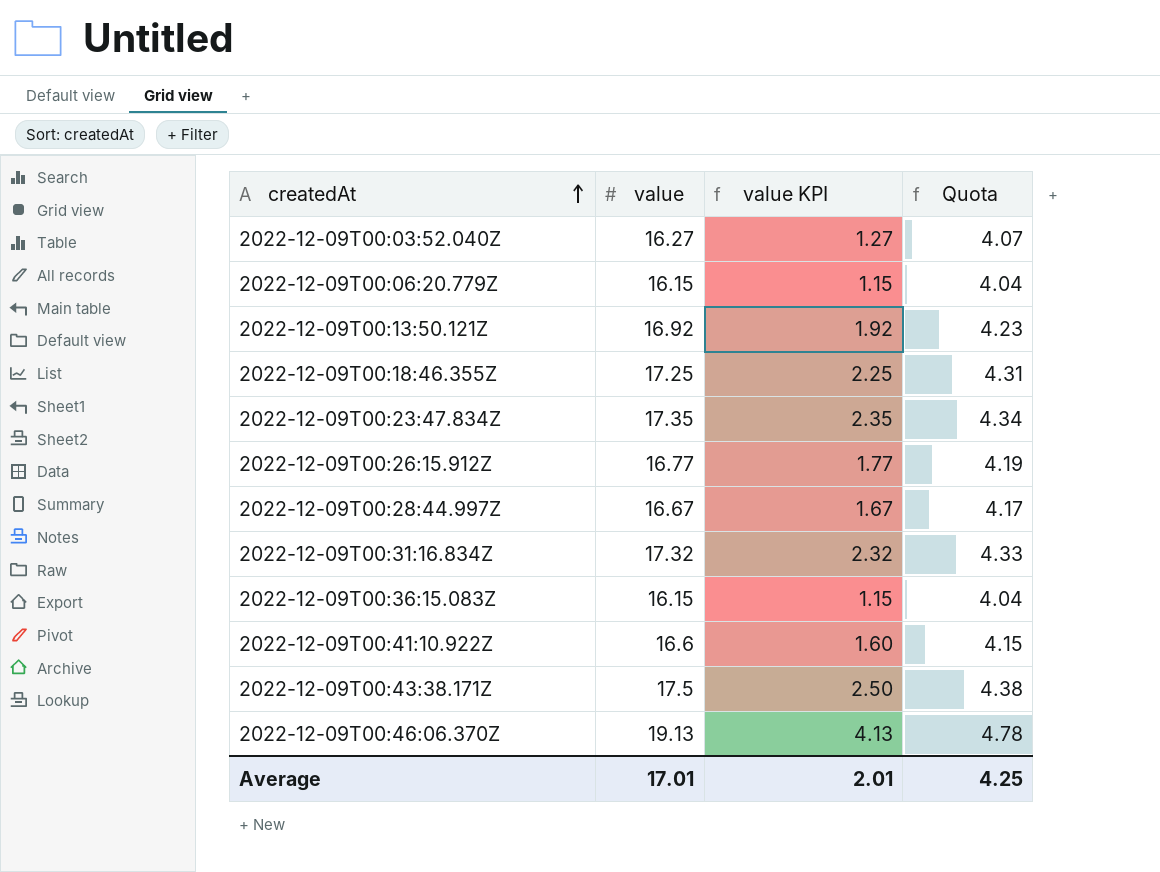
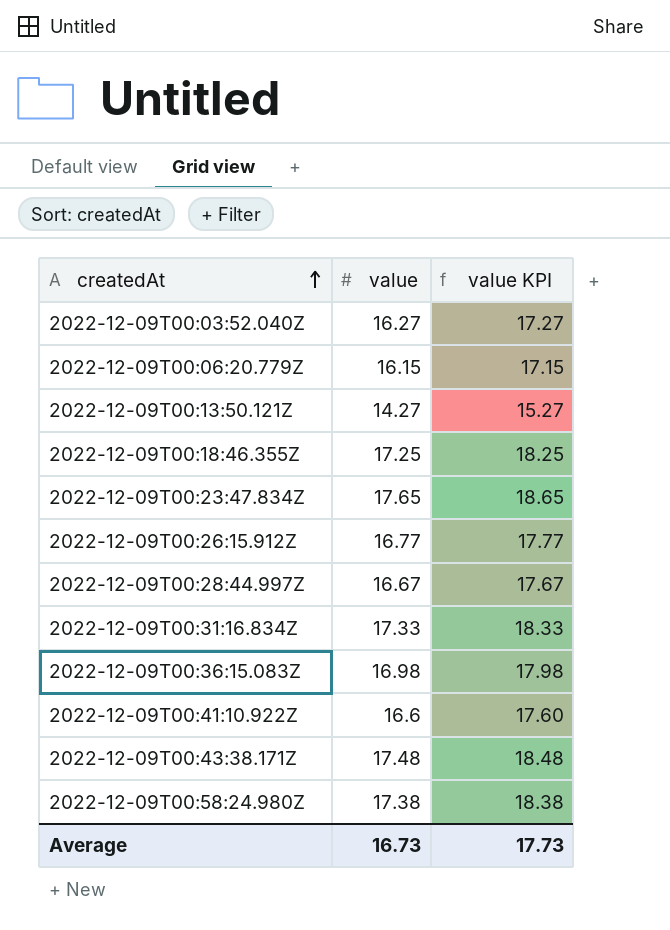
column Quota | formula: [value] * 0.25 -> none
column value KPI | formula: [value] - 15 -> [value] + 1
row 2022-12-09T00:46:06.370Z: 19.13 | 4.13 | 4.78 -> none
2022-12-09T00:13:50.121Z | value: 16.92 -> 14.27
2022-12-09T00:23:47.834Z | value: 17.35 -> 17.65
2022-12-09T00:31:16.834Z | value: 17.32 -> 17.33
2022-12-09T00:36:15.083Z | value: 16.15 -> 16.98
2022-12-09T00:43:38.171Z | value: 17.5 -> 17.48
row 2022-12-09T00:58:24.980Z: none -> 17.38 | 18.38
Average | value: 17.01 -> 16.73
Average | value KPI: 2.01 -> 17.73

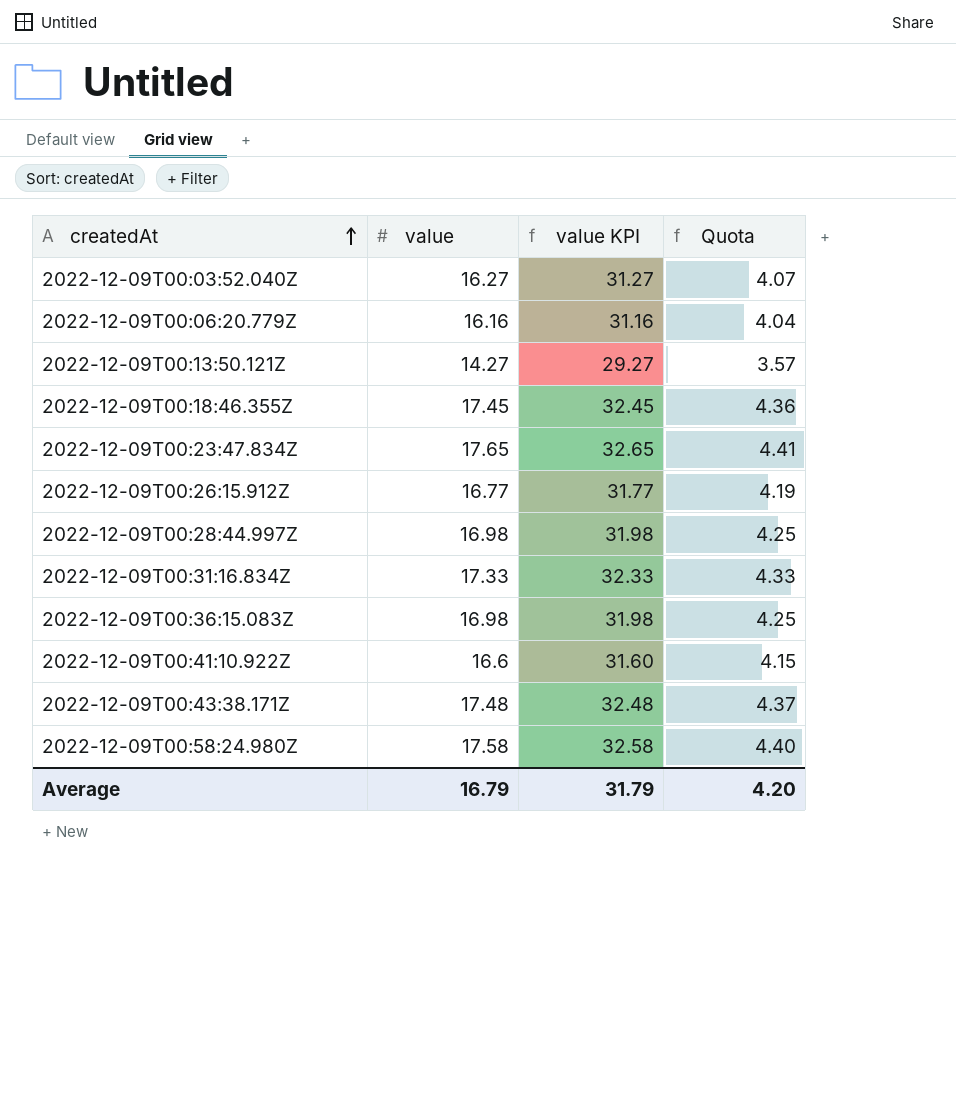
column value KPI | formula: [value] + 1 -> [value] + 15
column Quota | formula: none -> [value] * 0.25
2022-12-09T00:06:20.779Z | value: 16.15 -> 16.16
2022-12-09T00:18:46.355Z | value: 17.25 -> 17.45
2022-12-09T00:28:44.997Z | value: 16.67 -> 16.98
2022-12-09T00:58:24.980Z | value: 17.38 -> 17.58
Average | value: 16.73 -> 16.79
Average | value KPI: 17.73 -> 31.79

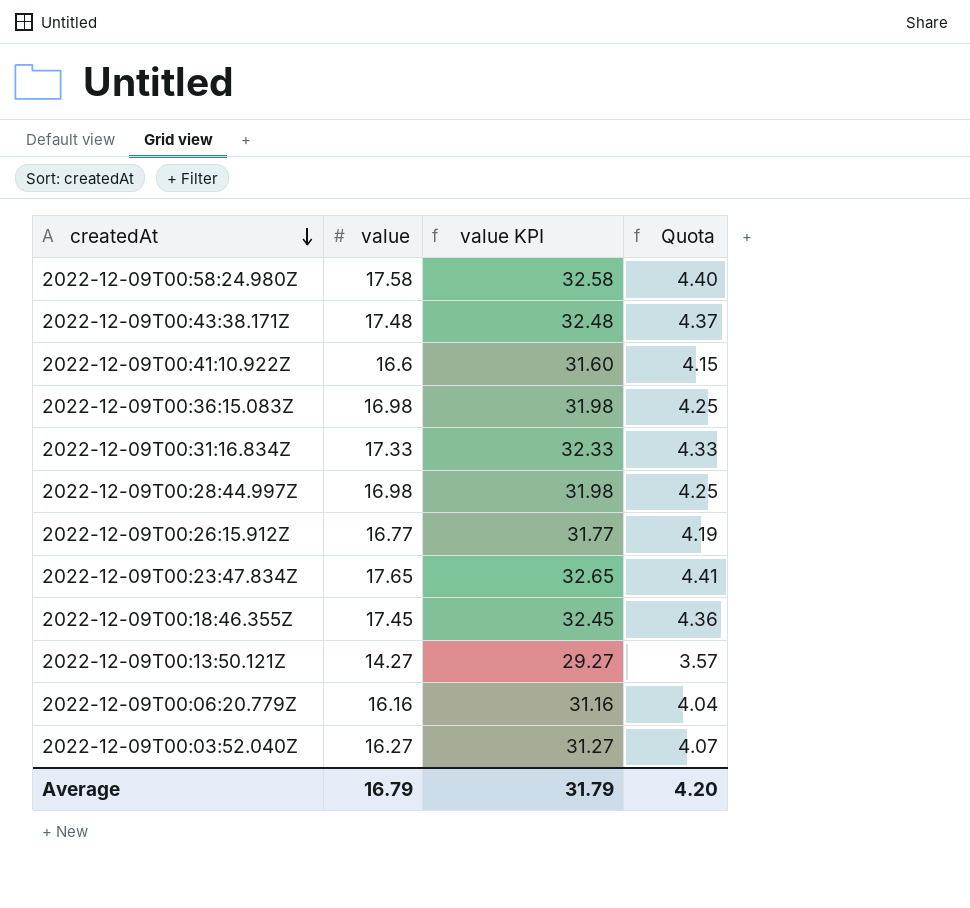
row order: createdAt ascending -> createdAt descending

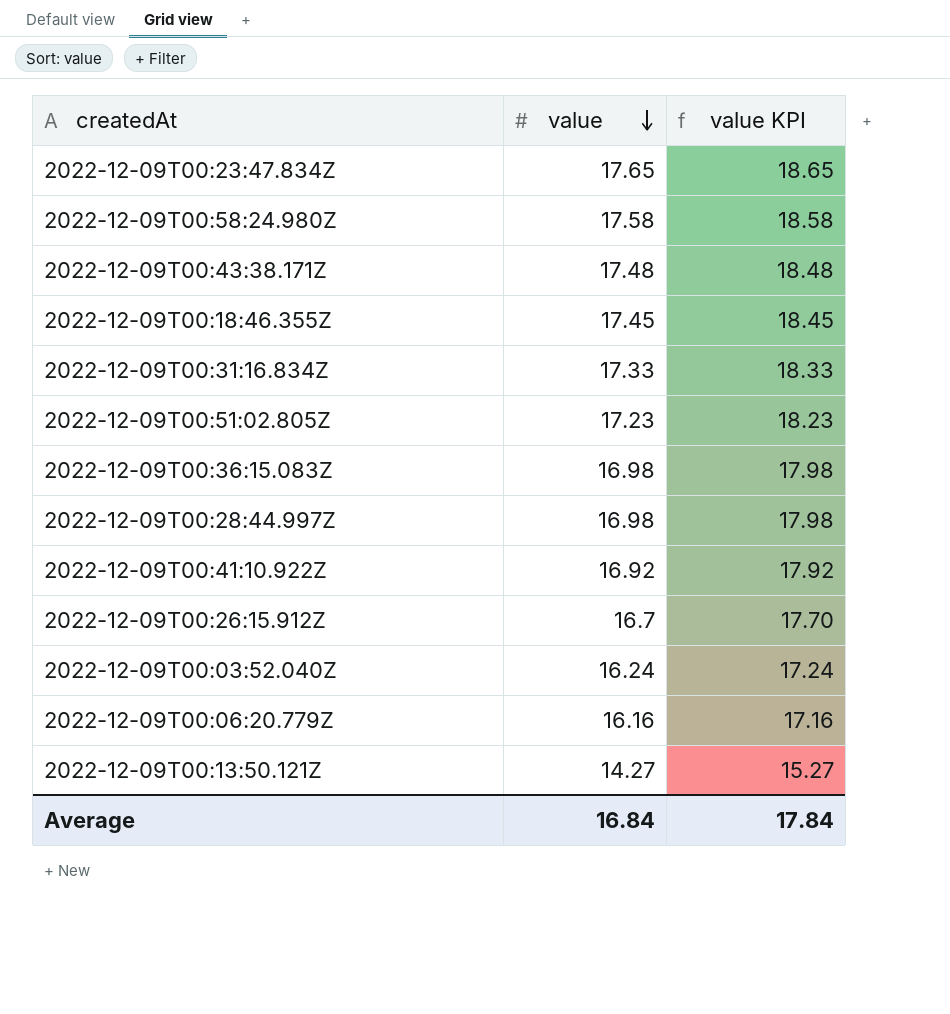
row order: createdAt descending -> value descending
column Quota | formula: [value] * 0.25 -> none
column value KPI | formula: [value] + 15 -> [value] + 1
row 2022-12-09T00:51:02.805Z: none -> 17.23 | 18.23
2022-12-09T00:41:10.922Z | value: 16.6 -> 16.92
2022-12-09T00:26:15.912Z | value: 16.77 -> 16.7
2022-12-09T00:03:52.040Z | value: 16.27 -> 16.24
Average | value: 16.79 -> 16.84
Average | value KPI: 31.79 -> 17.84

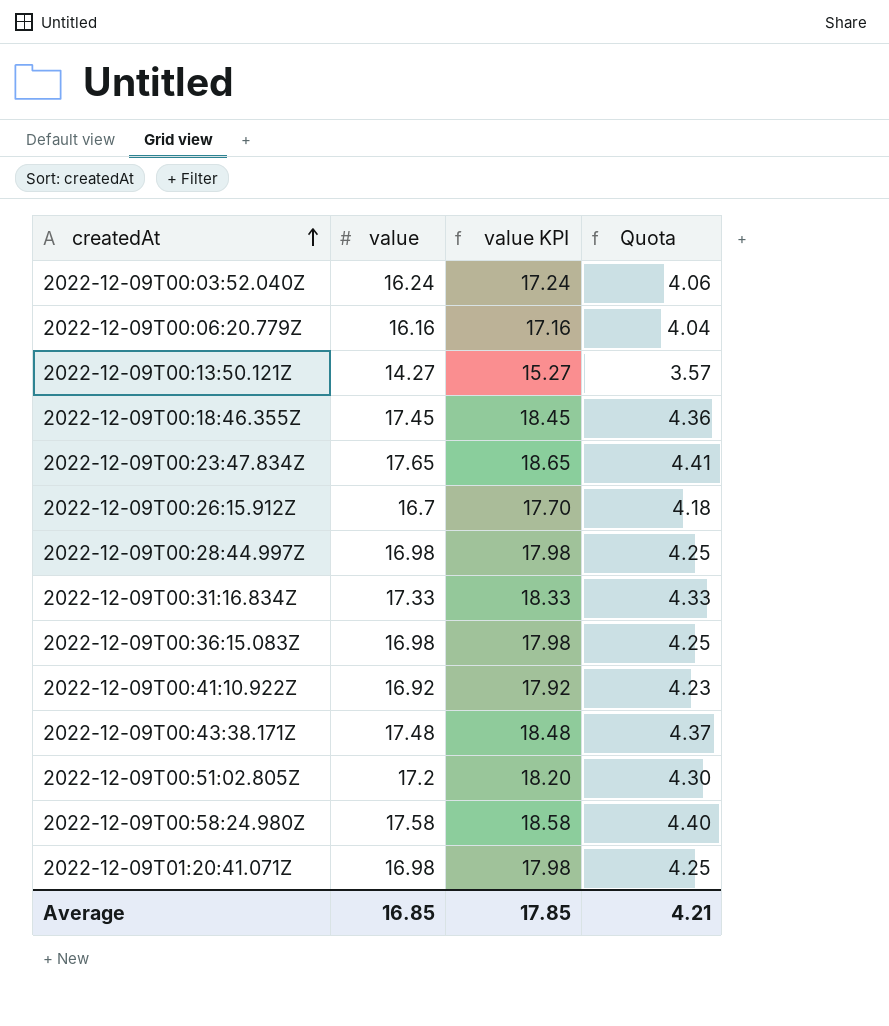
row order: value descending -> createdAt ascending
column Quota | formula: none -> [value] * 0.25
2022-12-09T00:51:02.805Z | value: 17.23 -> 17.2
2022-12-09T00:51:02.805Z | value KPI: 18.23 -> 18.20
row 2022-12-09T01:20:41.071Z: none -> 16.98 | 17.98 | 4.25
Average | value: 16.84 -> 16.85
Average | value KPI: 17.84 -> 17.85

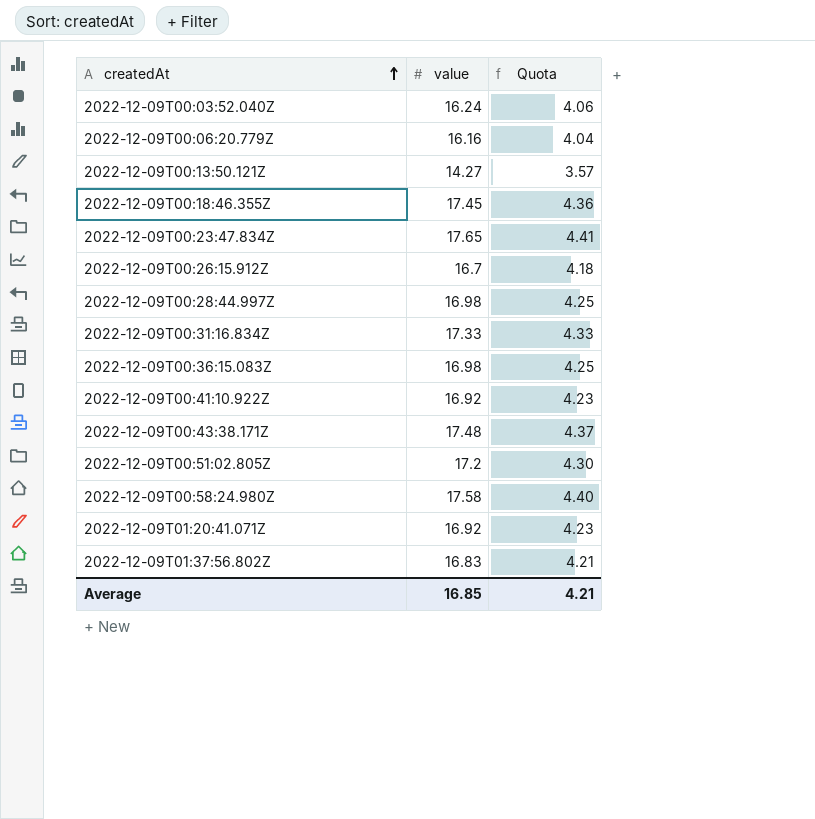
column value KPI | formula: [value] + 1 -> none
2022-12-09T01:20:41.071Z | value: 16.98 -> 16.92
2022-12-09T01:20:41.071Z | Quota: 4.25 -> 4.23
row 2022-12-09T01:37:56.802Z: none -> 16.83 | 4.21

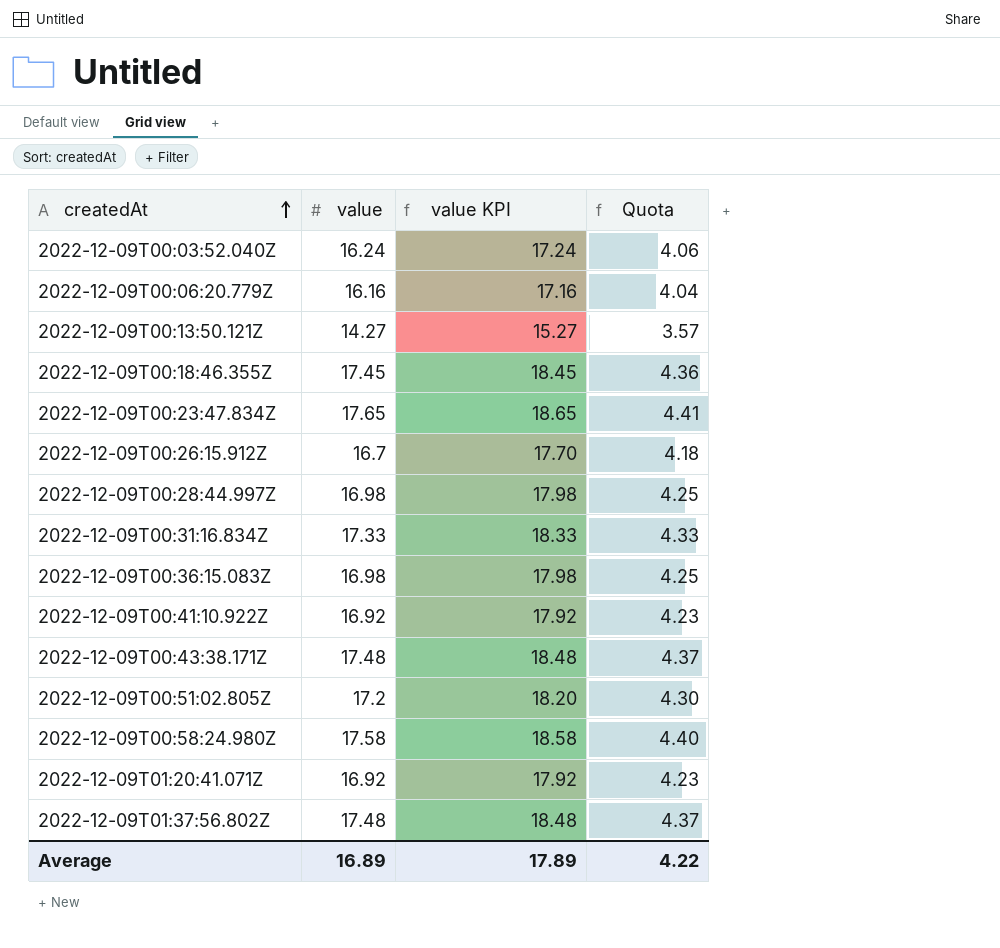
column value KPI | formula: none -> [value] + 1
2022-12-09T01:37:56.802Z | value: 16.83 -> 17.48
2022-12-09T01:37:56.802Z | Quota: 4.21 -> 4.37
Average | value: 16.85 -> 16.89
Average | Quota: 4.21 -> 4.22

